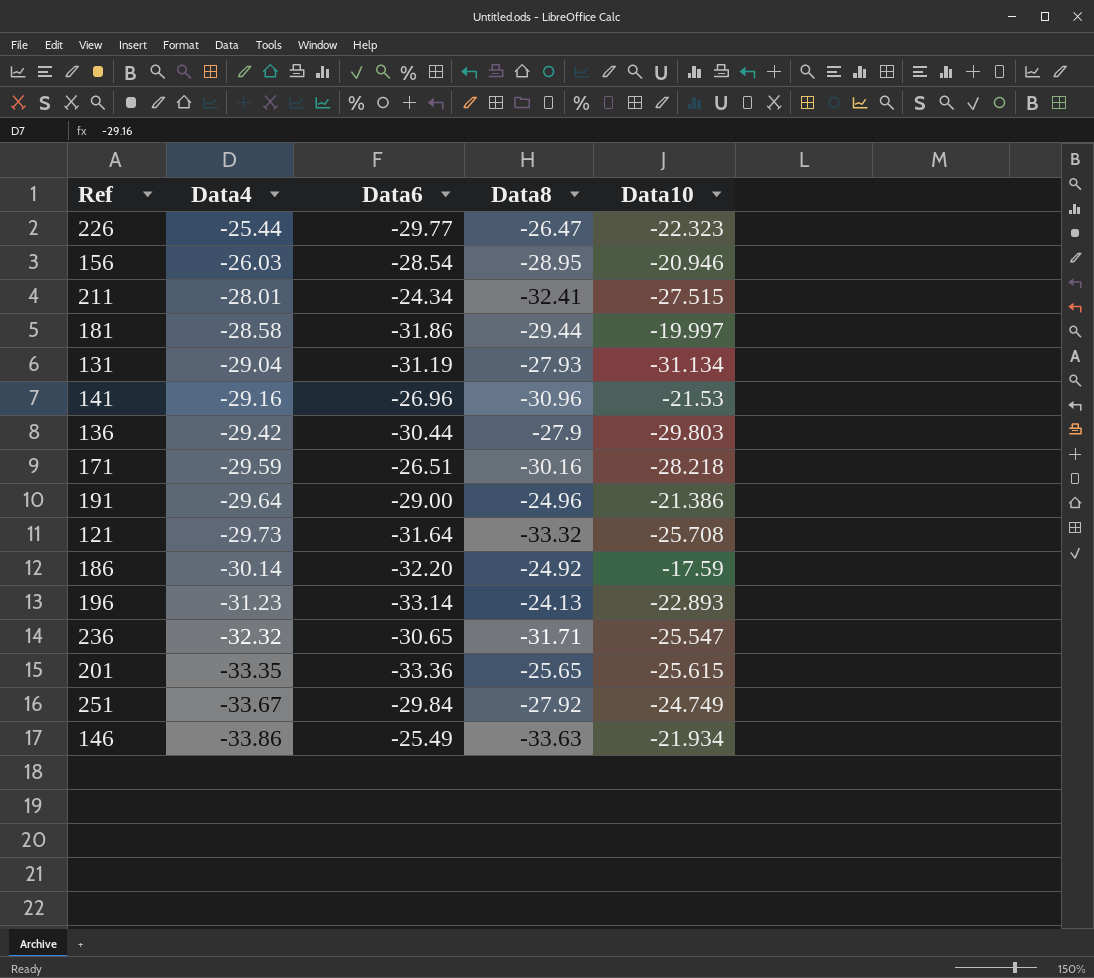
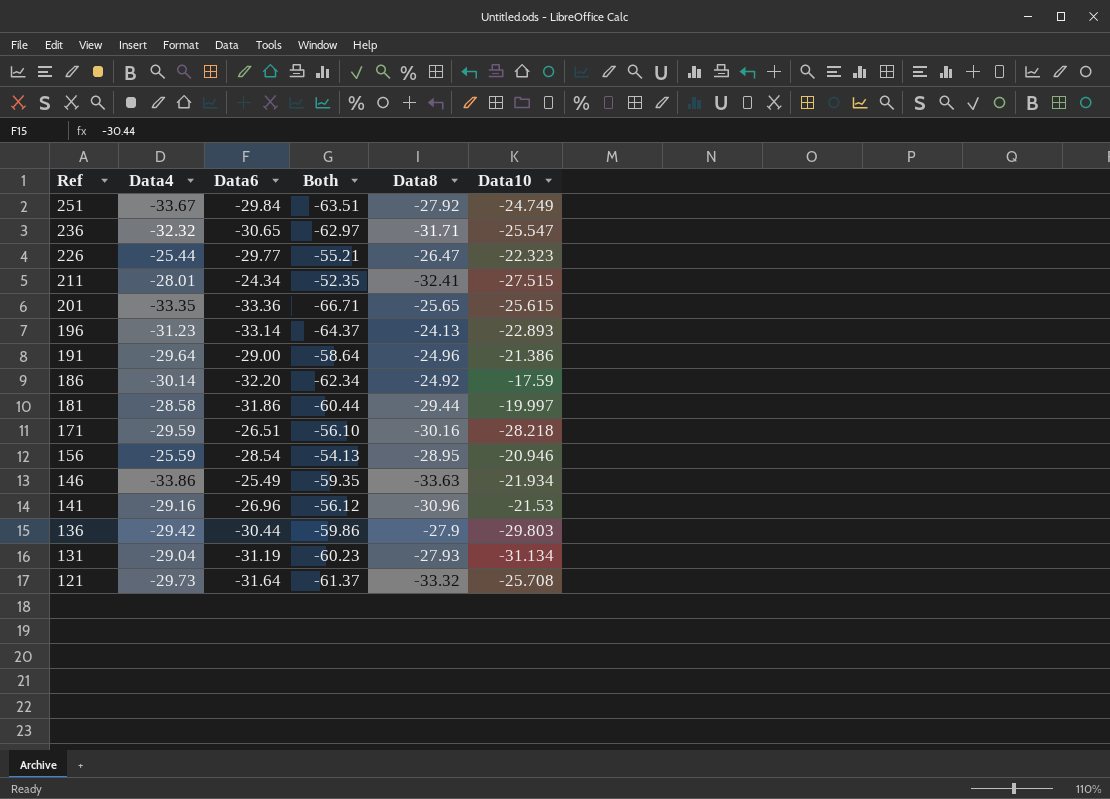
row order: Data4 descending -> Ref descending
column Both | formula: none -> [Data4] + [Data6]
156 | Data4: -26.03 -> -25.59

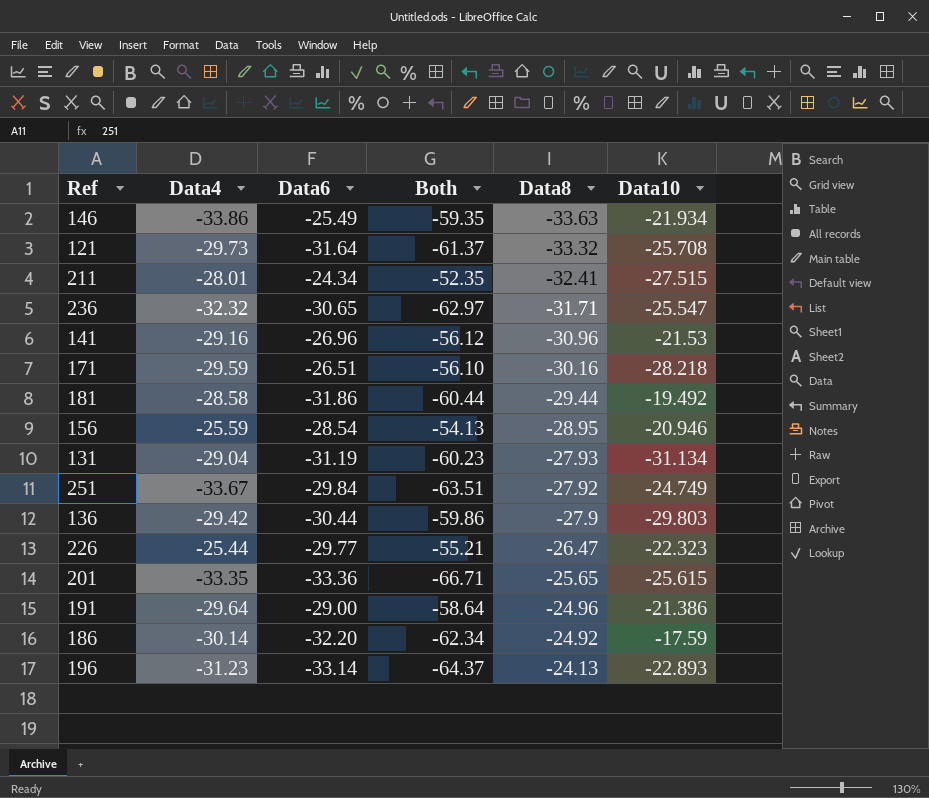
row order: Ref descending -> Data8 ascending
181 | Data10: -19.997 -> -19.492

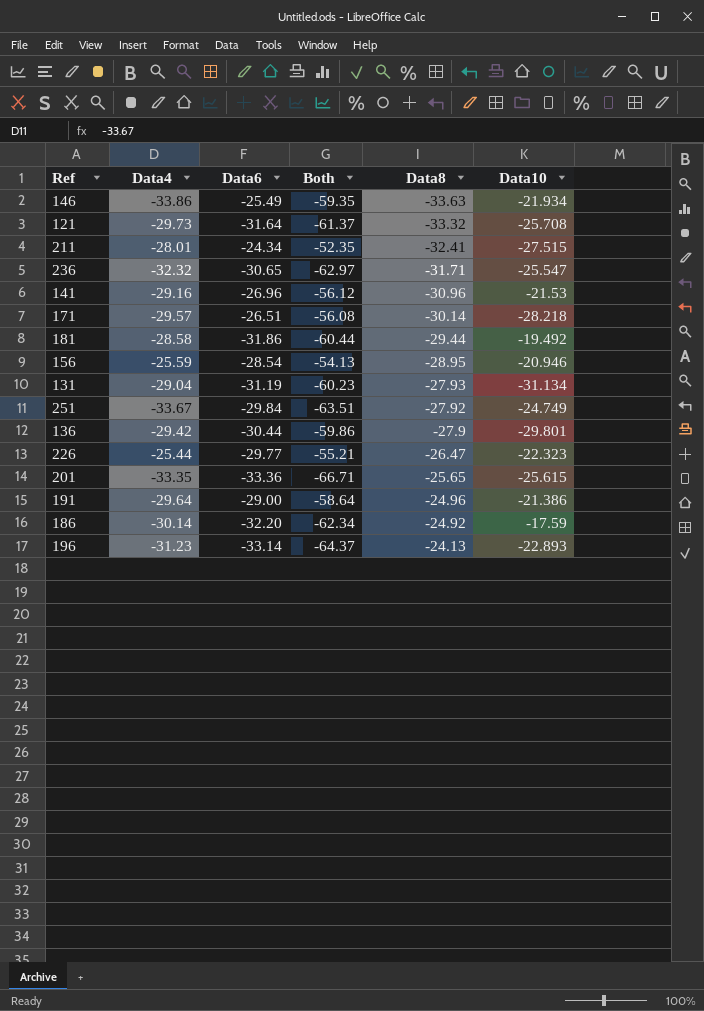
171 | Data4: -29.59 -> -29.57
171 | Both: -56.10 -> -56.08
171 | Data8: -30.16 -> -30.14
136 | Data10: -29.803 -> -29.801

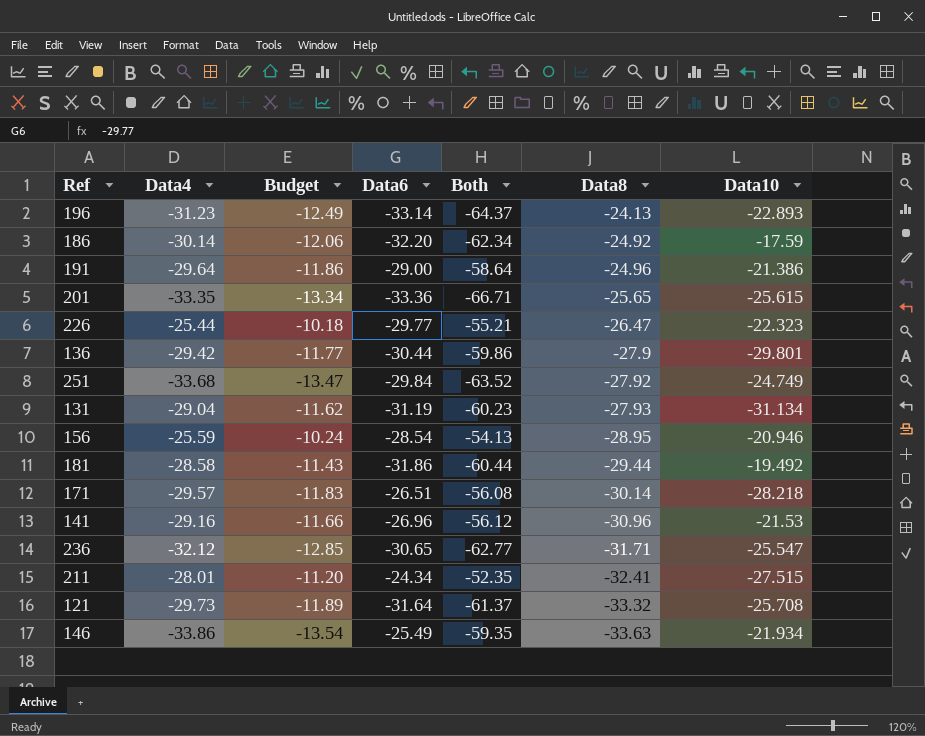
row order: Data8 ascending -> Data8 descending
column Budget | formula: none -> [Data4] * 0.4
251 | Data4: -33.67 -> -33.68
251 | Both: -63.51 -> -63.52
236 | Data4: -32.32 -> -32.12
236 | Both: -62.97 -> -62.77

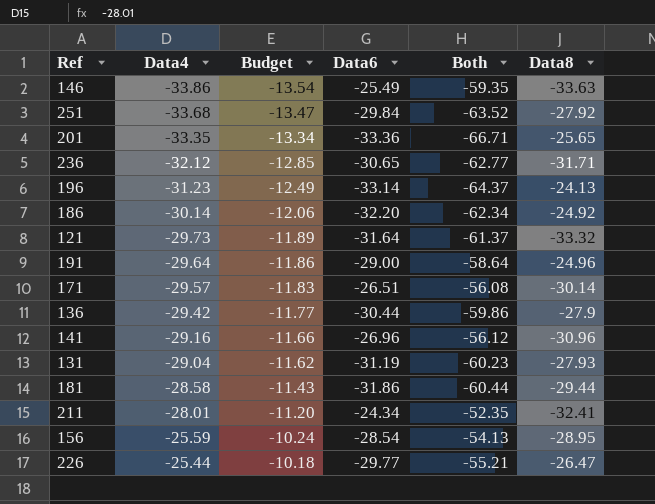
row order: Data8 descending -> Data4 ascending
column Data10 | position: 7 -> none

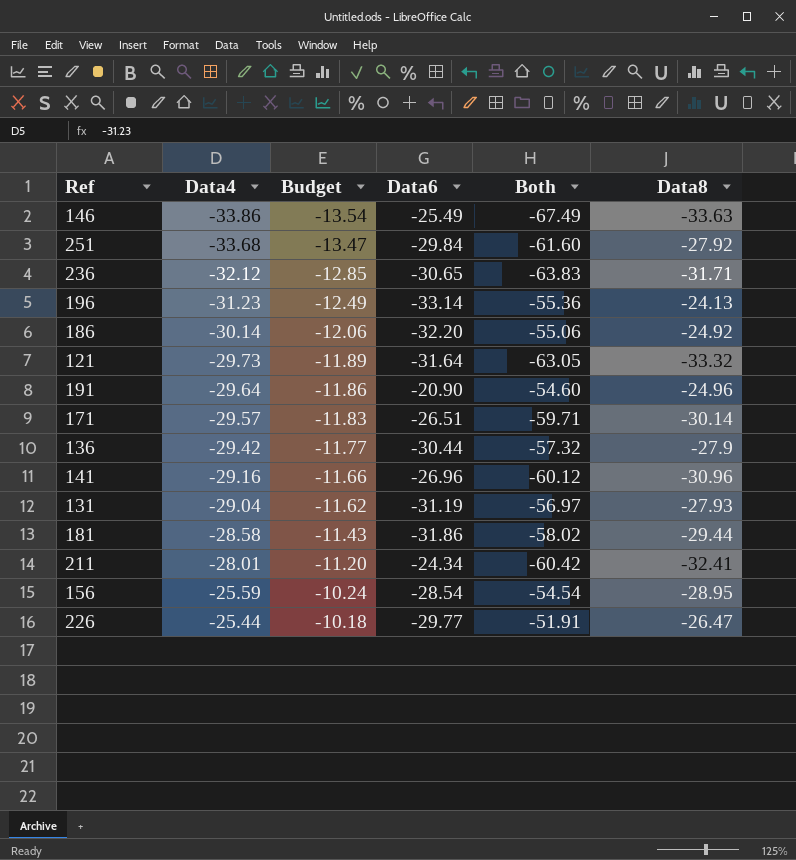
column Both | formula: [Data4] + [Data6] -> [Data4] + [Data8]
row 201: -33.35 | -13.34 | -33.36 | -66.71 | -25.65 -> none
191 | Data6: -29.00 -> -20.90

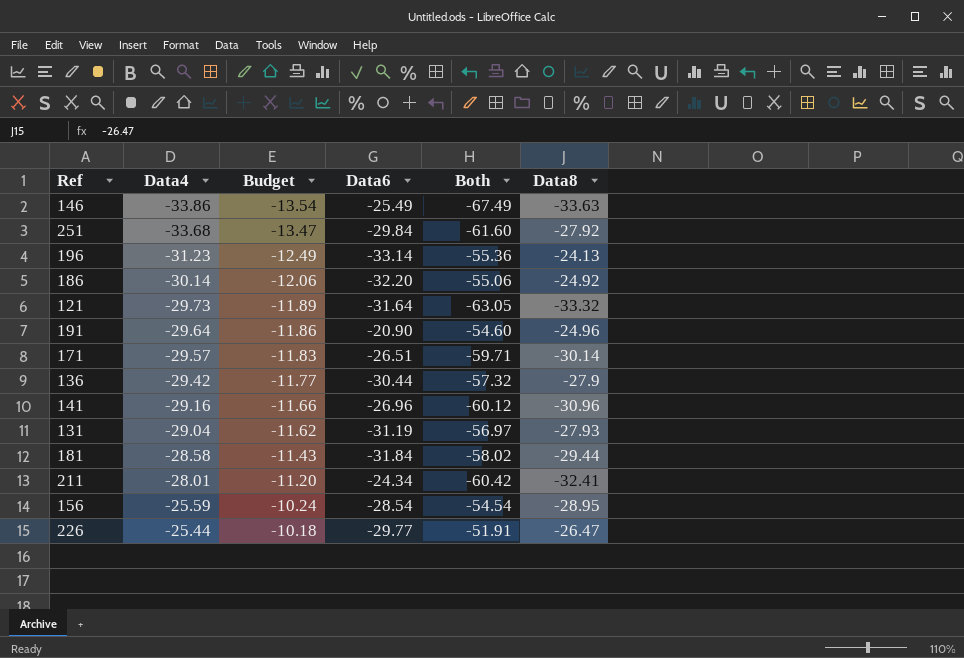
row 236: -32.12 | -12.85 | -30.65 | -63.83 | -31.71 -> none
181 | Data6: -31.86 -> -31.84

